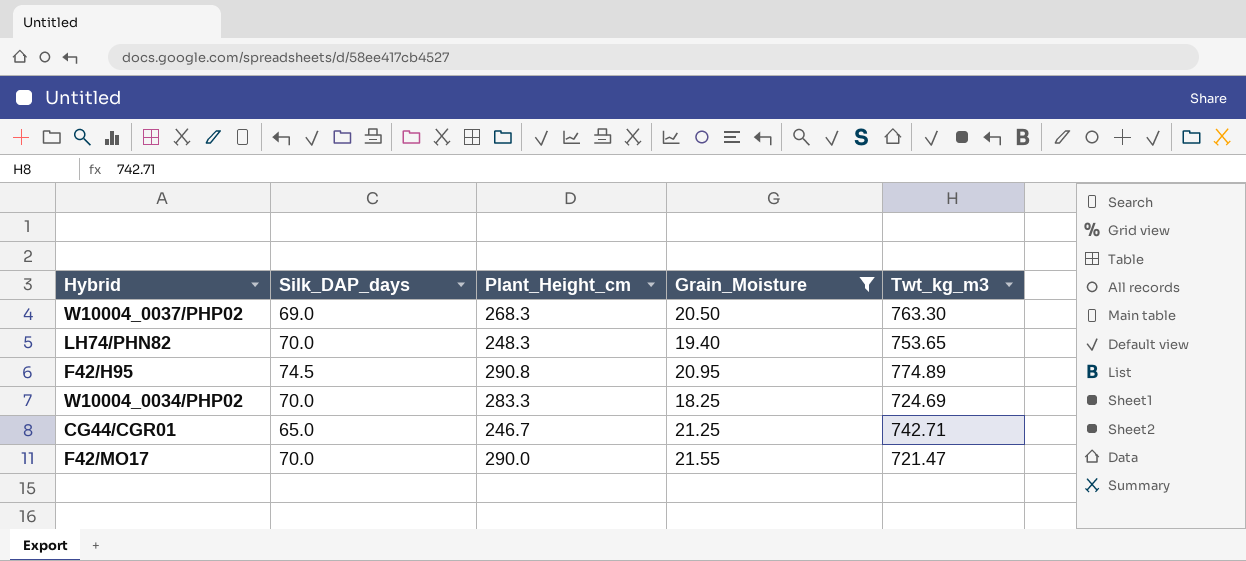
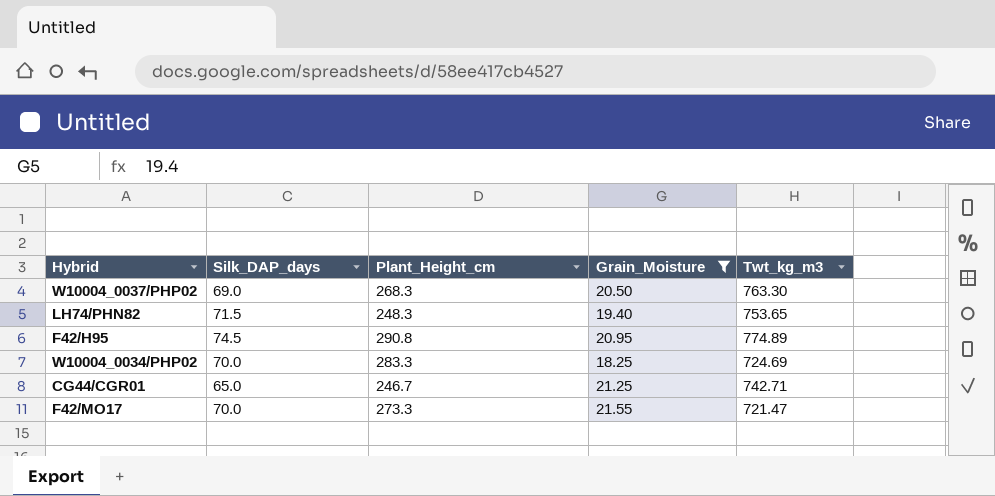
LH74/PHN82 | Silk_DAP_days: 70.0 -> 71.5
F42/MO17 | Plant_Height_cm: 290.0 -> 273.3

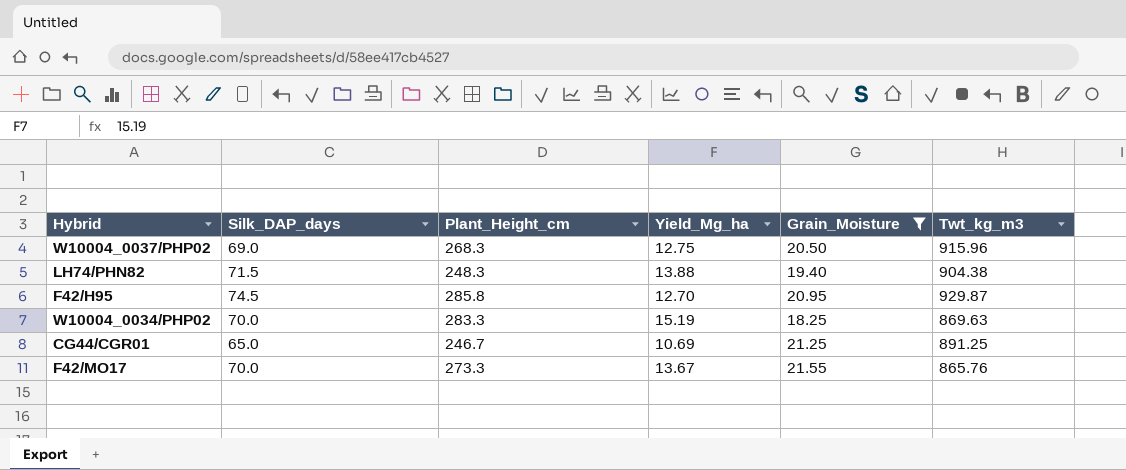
column Yield_Mg_ha | position: none -> 4
W10004_0037/PHP02 | Twt_kg_m3: 763.30 -> 915.96
LH74/PHN82 | Twt_kg_m3: 753.65 -> 904.38
F42/H95 | Plant_Height_cm: 290.8 -> 285.8
F42/H95 | Twt_kg_m3: 774.89 -> 929.87
W10004_0034/PHP02 | Twt_kg_m3: 724.69 -> 869.63
CG44/CGR01 | Twt_kg_m3: 742.71 -> 891.25
F42/MO17 | Twt_kg_m3: 721.47 -> 865.76

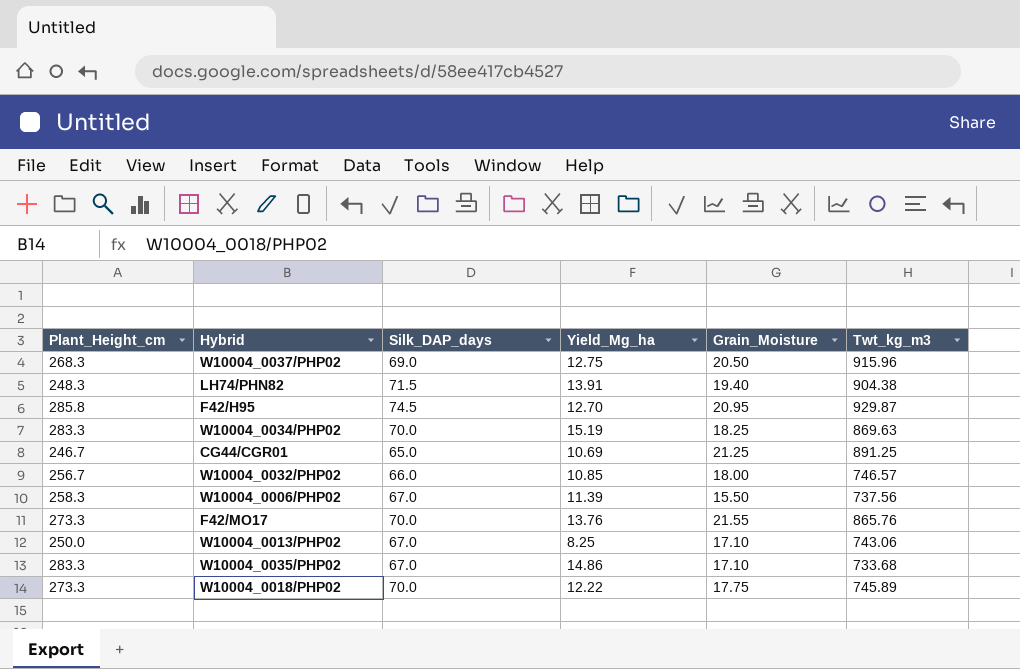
filter: Grain_Moisture >= 18.25 -> none
column Plant_Height_cm | position: 3 -> 1
LH74/PHN82 | Yield_Mg_ha: 13.88 -> 13.91
F42/MO17 | Yield_Mg_ha: 13.67 -> 13.76

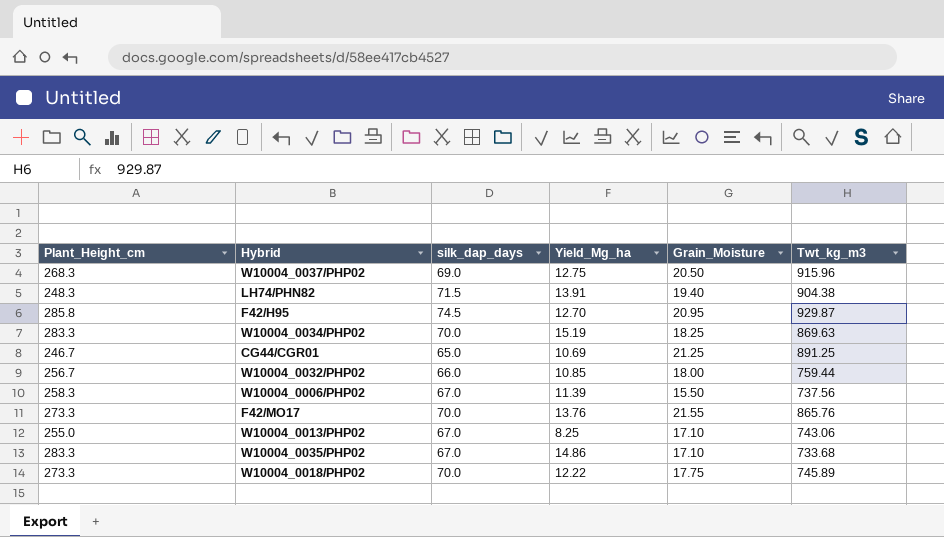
column name: Silk_DAP_days -> silk_dap_days
W10004_0032/PHP02 | Twt_kg_m3: 746.57 -> 759.44
W10004_0013/PHP02 | Plant_Height_cm: 250.0 -> 255.0

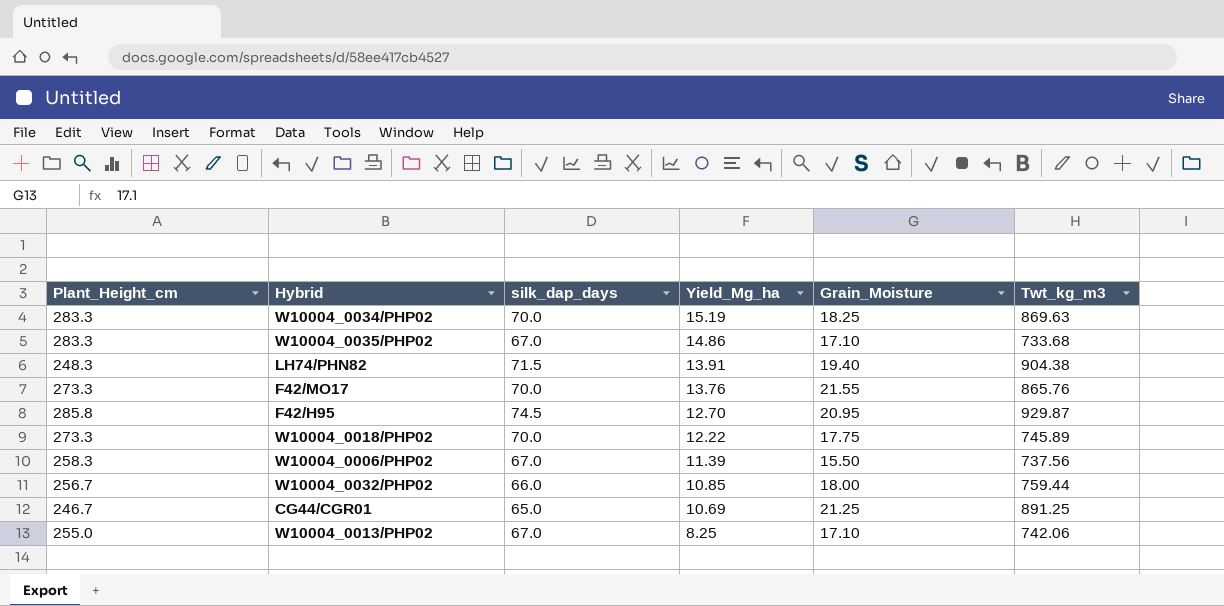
row order: none -> Yield_Mg_ha descending
row W10004_0037/PHP02: 268.3 | 69.0 | 12.75 | 20.50 | 915.96 -> none
W10004_0013/PHP02 | Twt_kg_m3: 743.06 -> 742.06

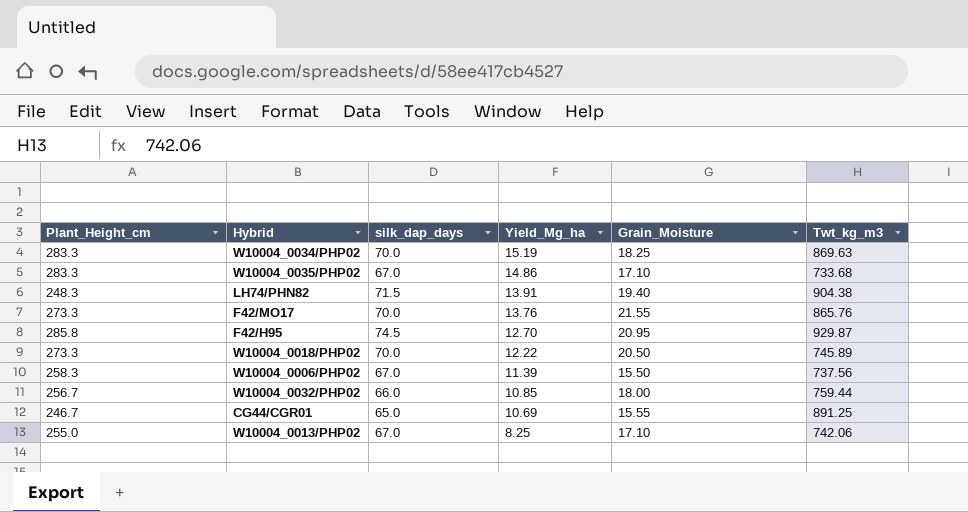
W10004_0018/PHP02 | Grain_Moisture: 17.75 -> 20.50
CG44/CGR01 | Grain_Moisture: 21.25 -> 15.55

